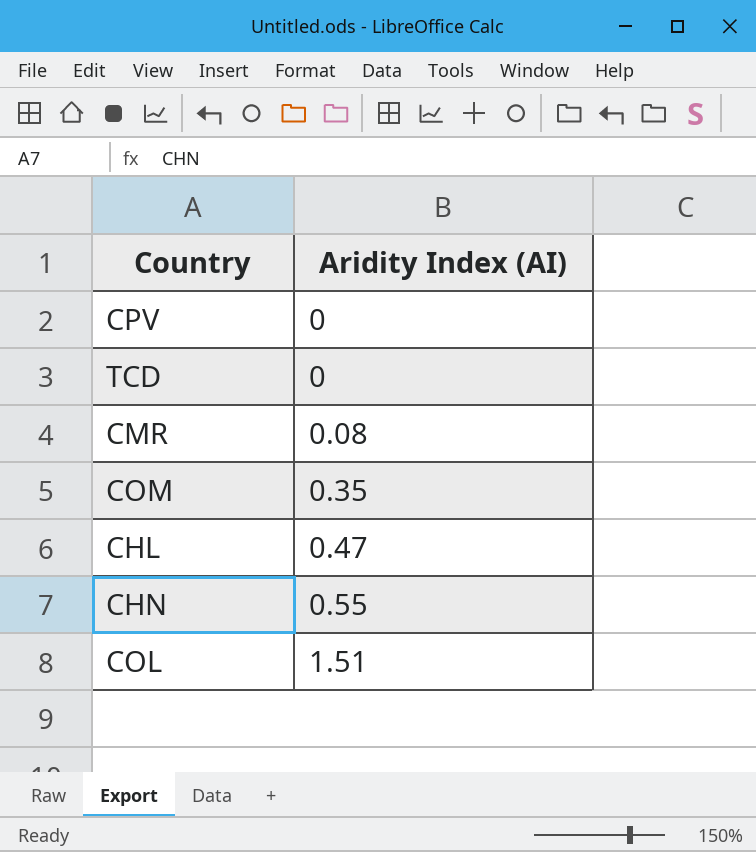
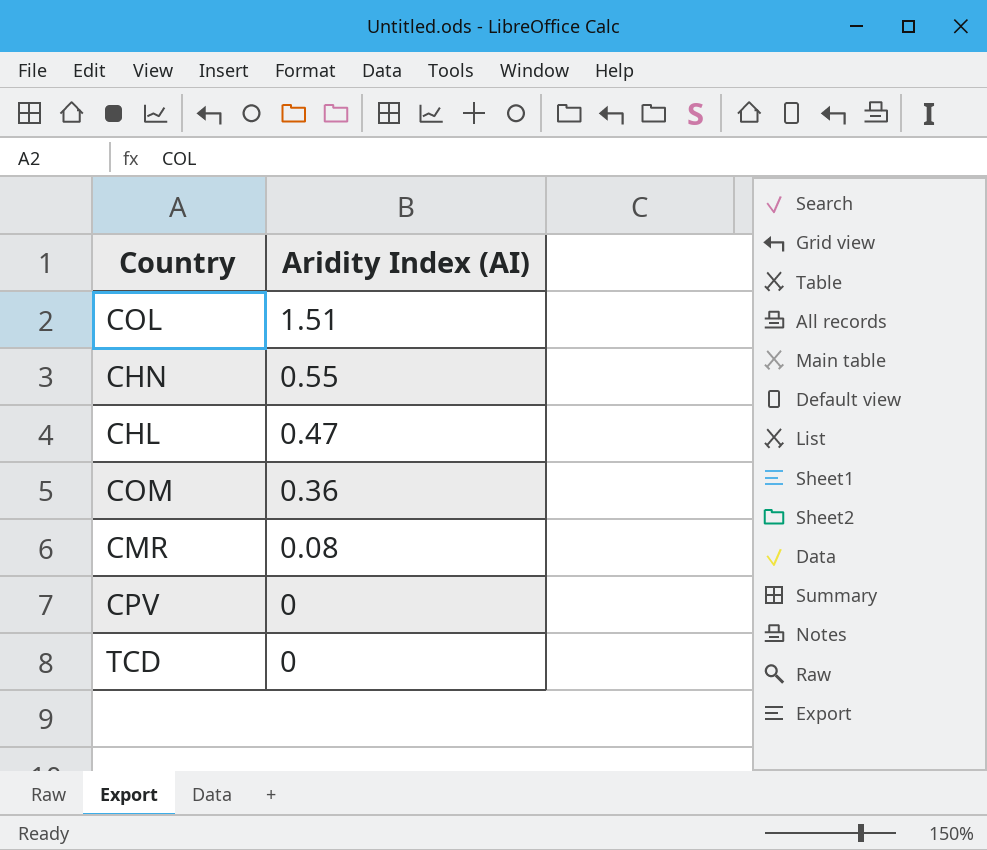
row order: Aridity Index (AI) ascending -> Aridity Index (AI) descending
COM | Aridity Index (AI): 0.35 -> 0.36

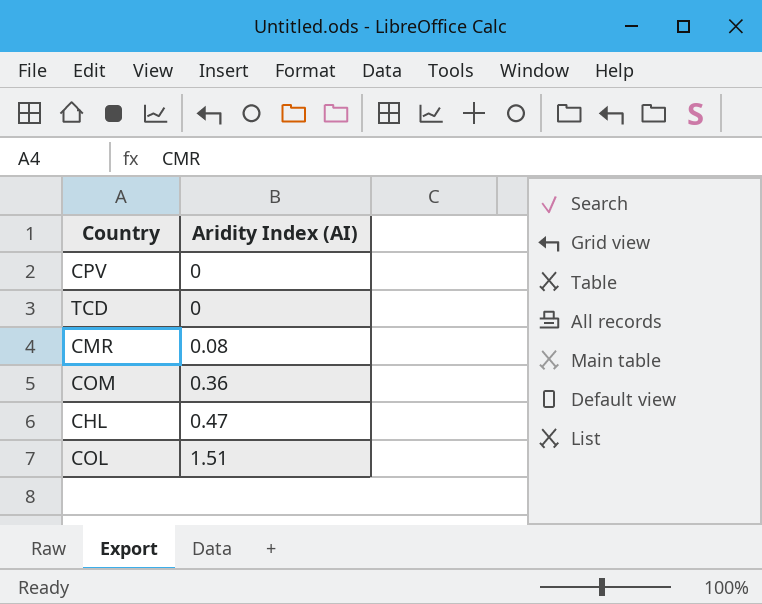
row order: Aridity Index (AI) descending -> Aridity Index (AI) ascending
row CHN: 0.55 -> none

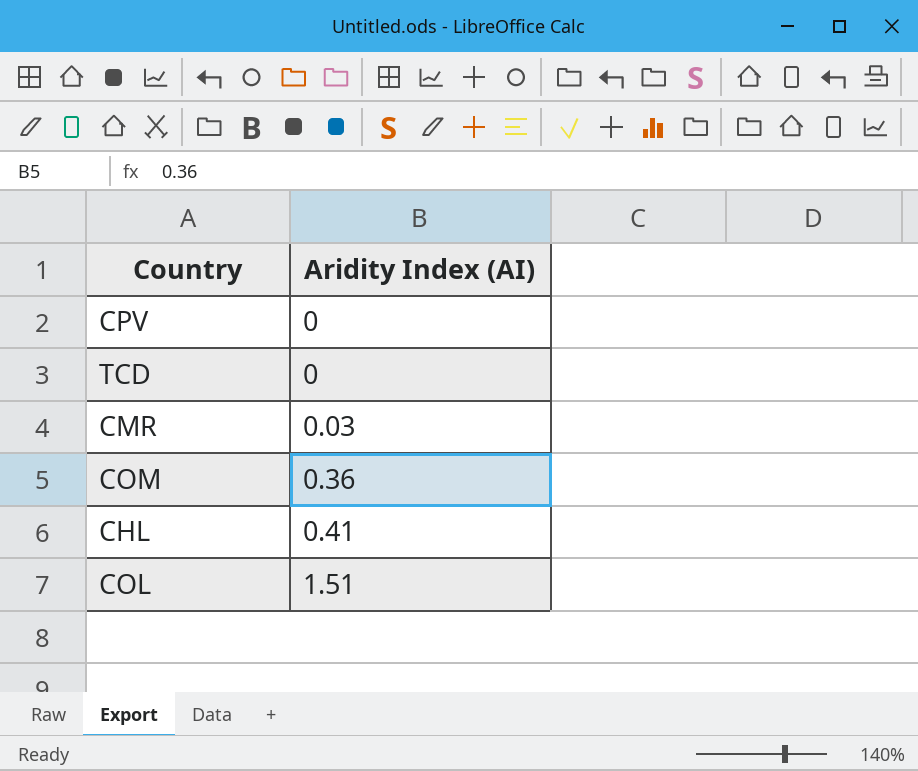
CMR | Aridity Index (AI): 0.08 -> 0.03
CHL | Aridity Index (AI): 0.47 -> 0.41

